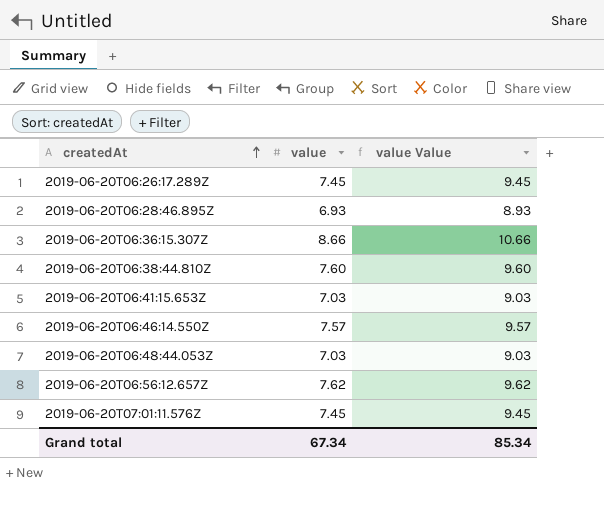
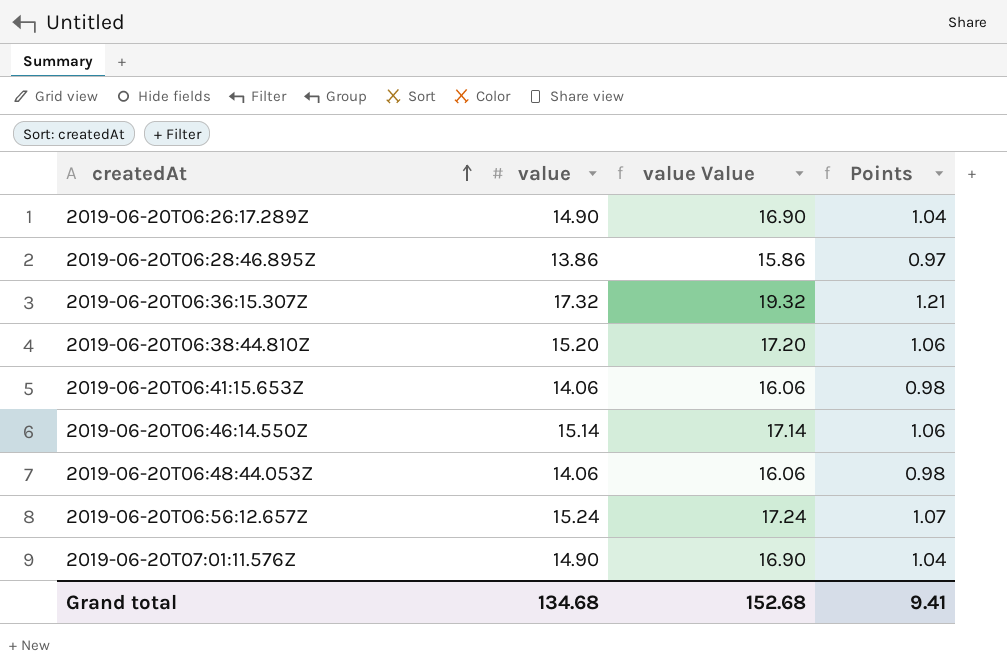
column Points | formula: none -> [value] * 0.07
2019-06-20T06:26:17.289Z | value: 7.45 -> 14.90
2019-06-20T06:26:17.289Z | value Value: 9.45 -> 16.90
2019-06-20T06:28:46.895Z | value: 6.93 -> 13.86
2019-06-20T06:28:46.895Z | value Value: 8.93 -> 15.86
2019-06-20T06:36:15.307Z | value: 8.66 -> 17.32
2019-06-20T06:36:15.307Z | value Value: 10.66 -> 19.32
2019-06-20T06:38:44.810Z | value: 7.60 -> 15.20
2019-06-20T06:38:44.810Z | value Value: 9.60 -> 17.20
2019-06-20T06:41:15.653Z | value: 7.03 -> 14.06
2019-06-20T06:41:15.653Z | value Value: 9.03 -> 16.06
2019-06-20T06:46:14.550Z | value: 7.57 -> 15.14
2019-06-20T06:46:14.550Z | value Value: 9.57 -> 17.14
2019-06-20T06:48:44.053Z | value: 7.03 -> 14.06
2019-06-20T06:48:44.053Z | value Value: 9.03 -> 16.06
2019-06-20T06:56:12.657Z | value: 7.62 -> 15.24
2019-06-20T06:56:12.657Z | value Value: 9.62 -> 17.24
2019-06-20T07:01:11.576Z | value: 7.45 -> 14.90
2019-06-20T07:01:11.576Z | value Value: 9.45 -> 16.90
Grand total | value: 67.34 -> 134.68
Grand total | value Value: 85.34 -> 152.68

